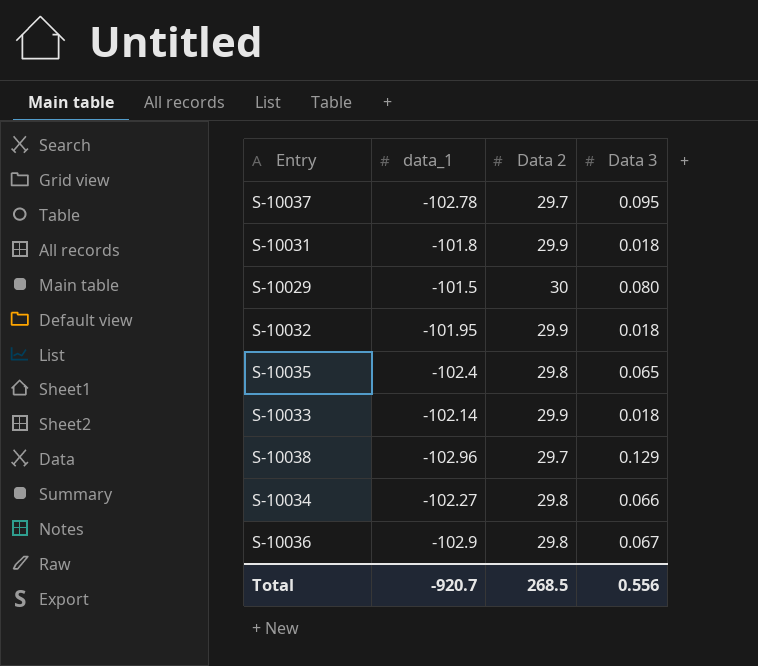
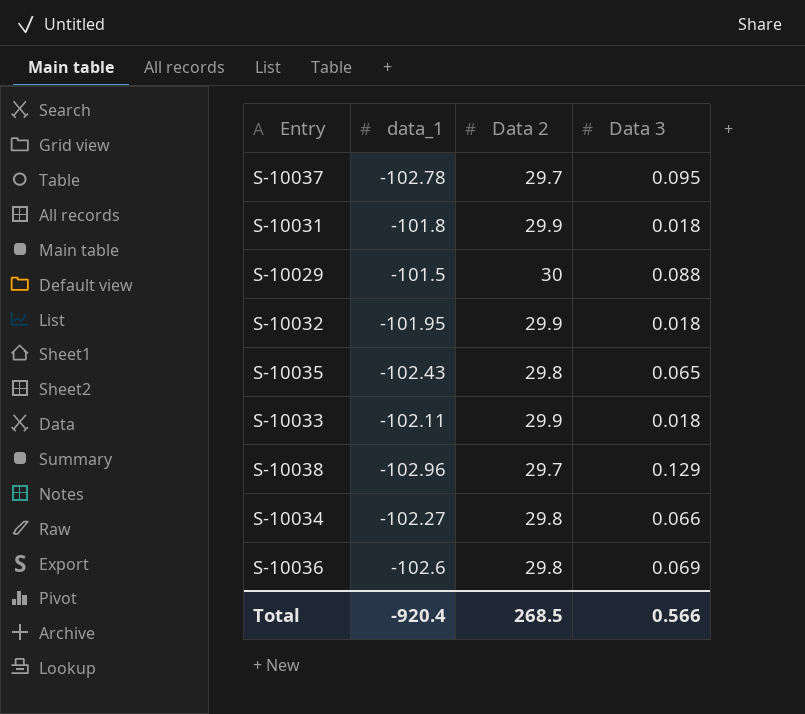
S-10029 | Data 3: 0.080 -> 0.088
S-10035 | data_1: -102.4 -> -102.43
S-10033 | data_1: -102.14 -> -102.11
S-10036 | data_1: -102.9 -> -102.6
S-10036 | Data 3: 0.067 -> 0.069
Total | data_1: -920.7 -> -920.4
Total | Data 3: 0.556 -> 0.566

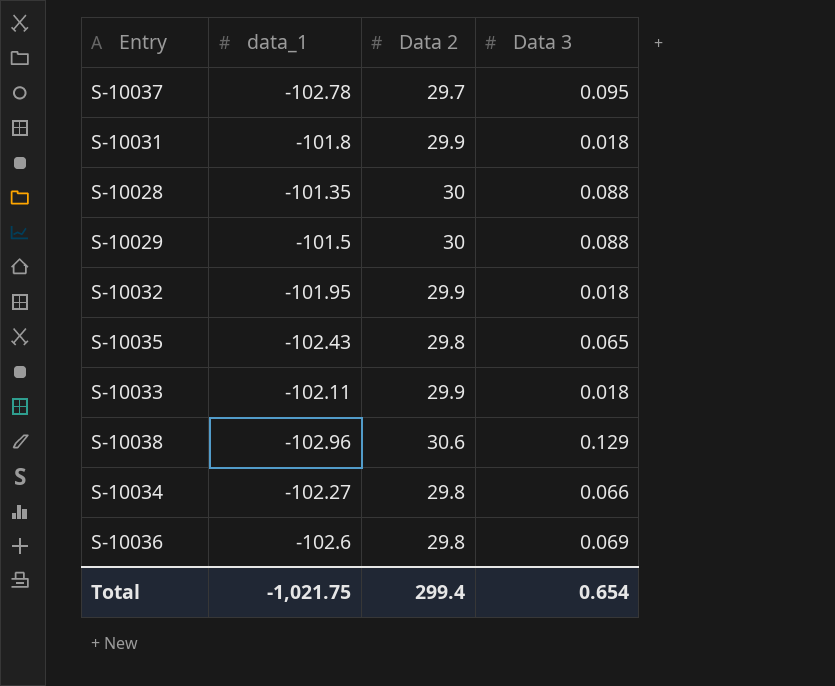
row S-10028: none -> -101.35 | 30 | 0.088
S-10038 | Data 2: 29.7 -> 30.6
Total | data_1: -920.4 -> -1,021.75
Total | Data 2: 268.5 -> 299.4
Total | Data 3: 0.566 -> 0.654

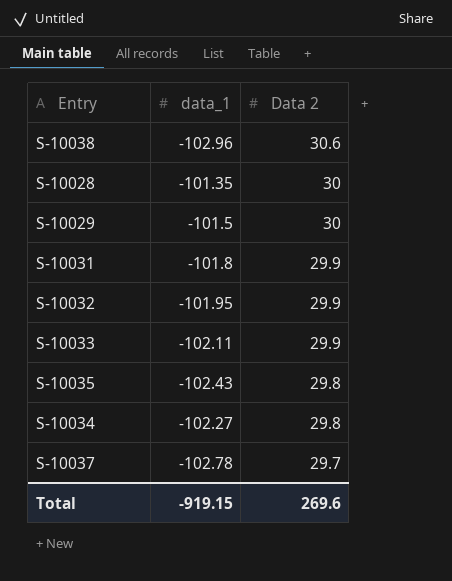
row order: none -> Data 2 descending
column Data 3 | position: 4 -> none
row S-10036: -102.6 | 29.8 | 0.069 -> none
Total | data_1: -1,021.75 -> -919.15
Total | Data 2: 299.4 -> 269.6

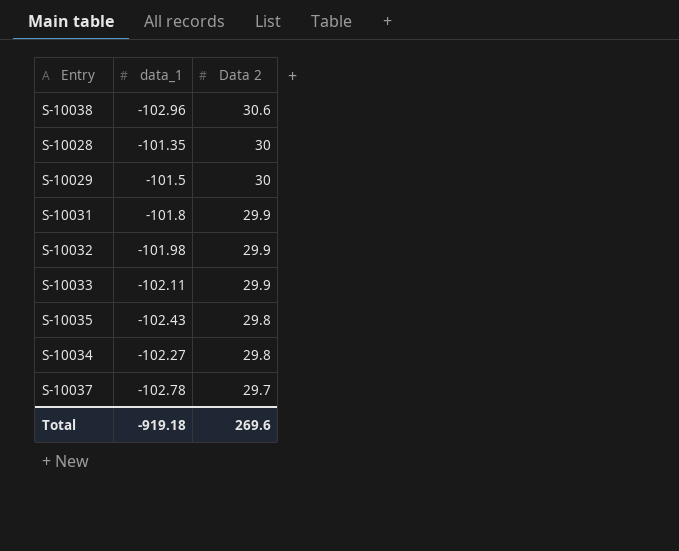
S-10032 | data_1: -101.95 -> -101.98
Total | data_1: -919.15 -> -919.18

